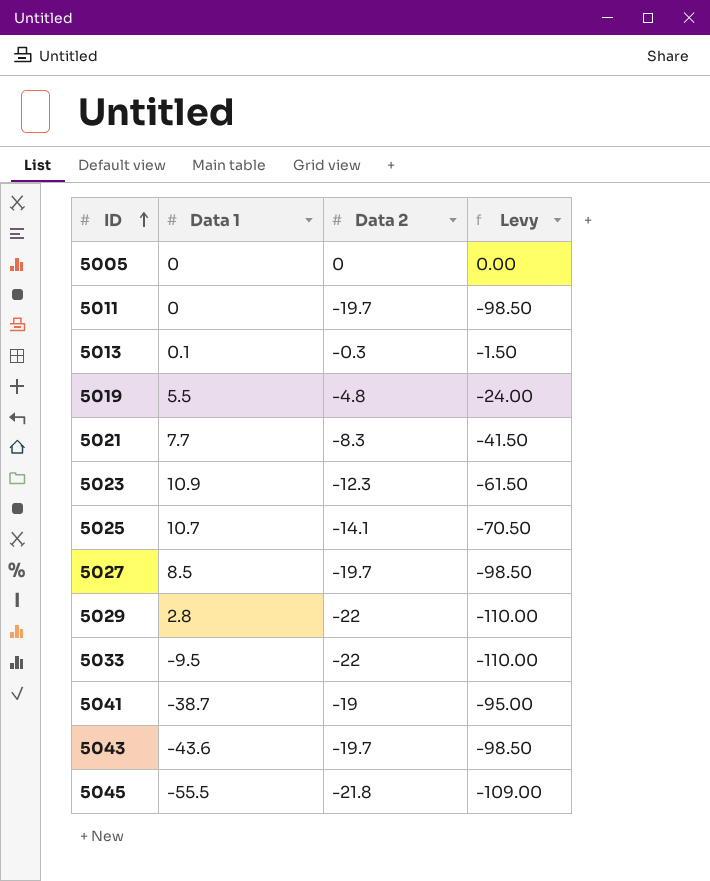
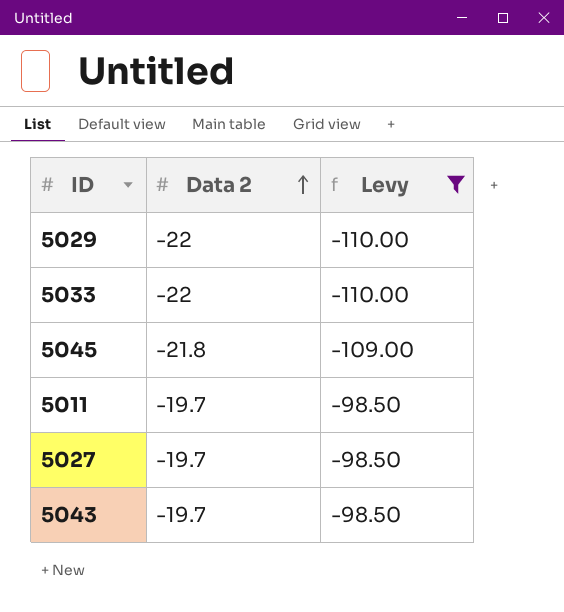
filter: none -> Levy <= -98.50
row order: ID ascending -> Data 2 ascending
column Data 1 | position: 2 -> none

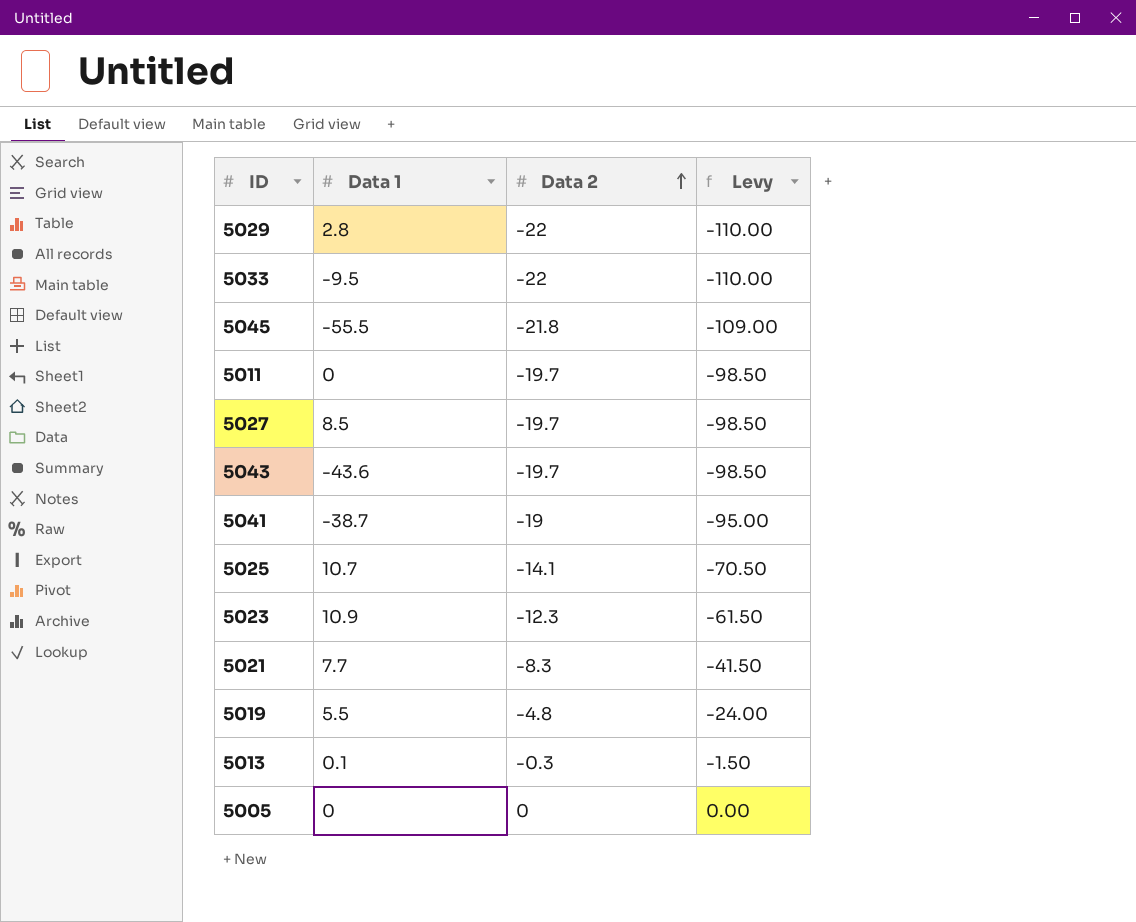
filter: Levy <= -98.50 -> none
column Data 1 | position: none -> 2

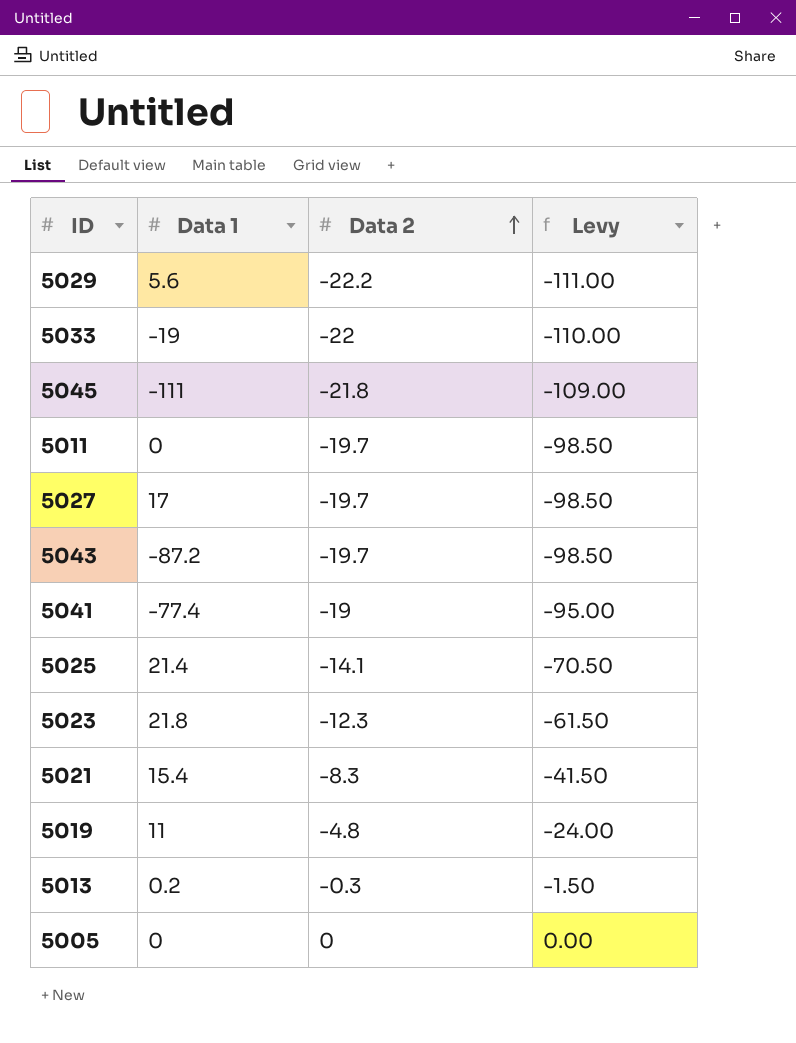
5029 | Data 1: 2.8 -> 5.6
5029 | Data 2: -22 -> -22.2
5029 | Levy: -110.00 -> -111.00
5033 | Data 1: -9.5 -> -19
5045 | Data 1: -55.5 -> -111
5027 | Data 1: 8.5 -> 17
5043 | Data 1: -43.6 -> -87.2
5041 | Data 1: -38.7 -> -77.4
5025 | Data 1: 10.7 -> 21.4
5023 | Data 1: 10.9 -> 21.8
5021 | Data 1: 7.7 -> 15.4
5019 | Data 1: 5.5 -> 11
5013 | Data 1: 0.1 -> 0.2

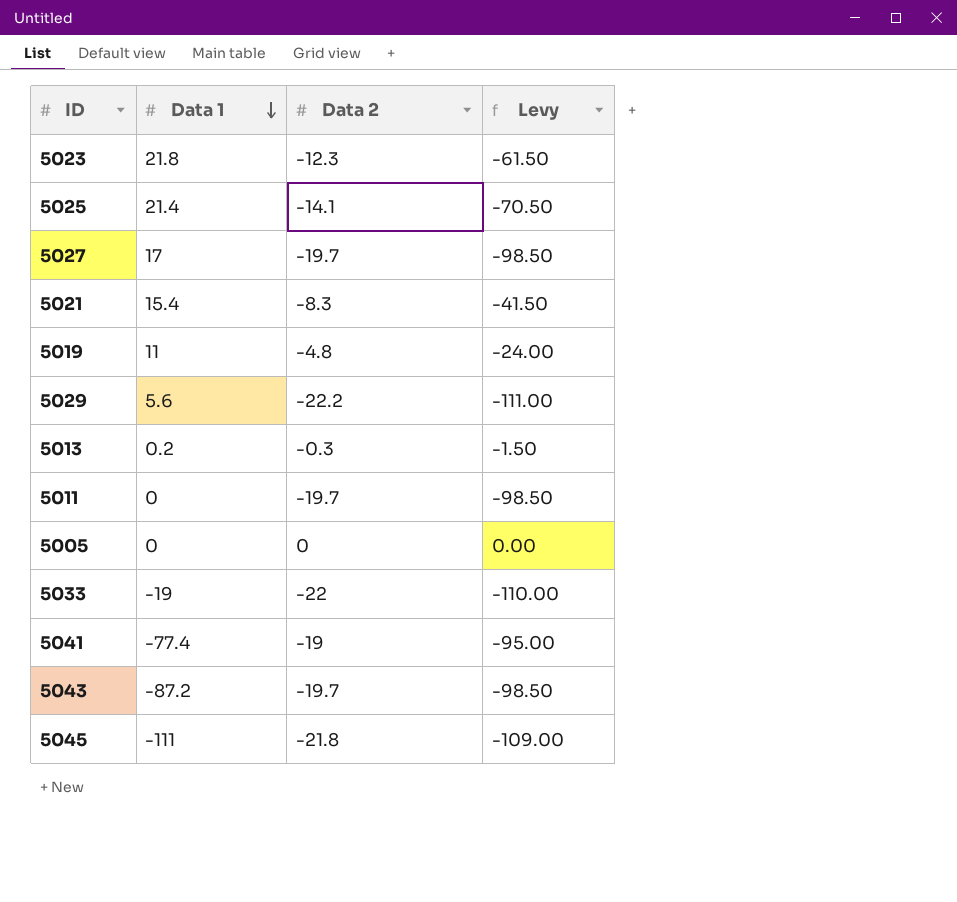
row order: Data 2 ascending -> Data 1 descending

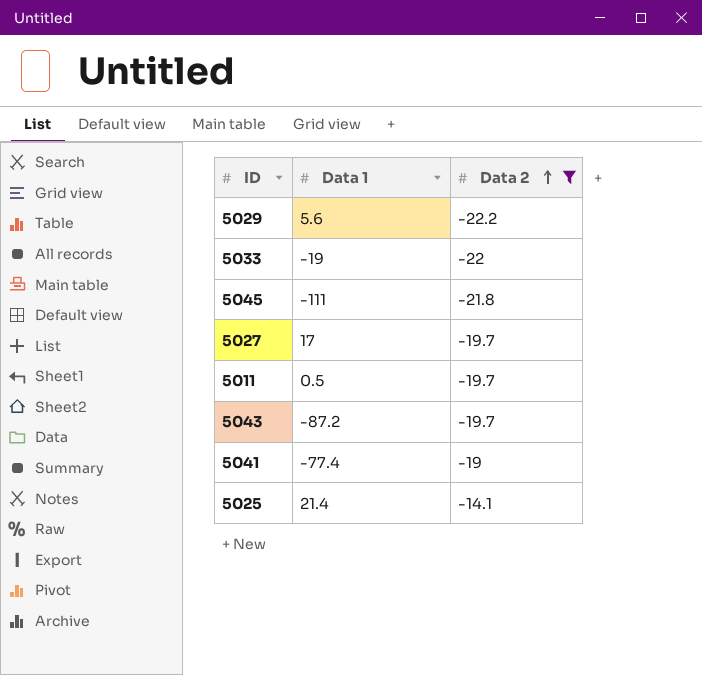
filter: none -> Data 2 <= -14.1
row order: Data 1 descending -> Data 2 ascending
column Levy | formula: [Data 2] * 5 -> none
5011 | Data 1: 0 -> 0.5

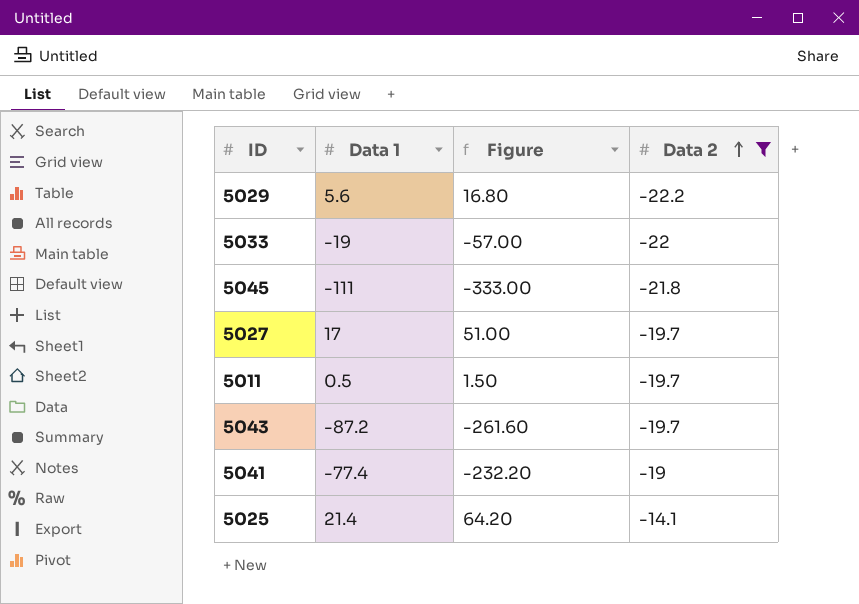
column Figure | formula: none -> [Data 1] * 3

